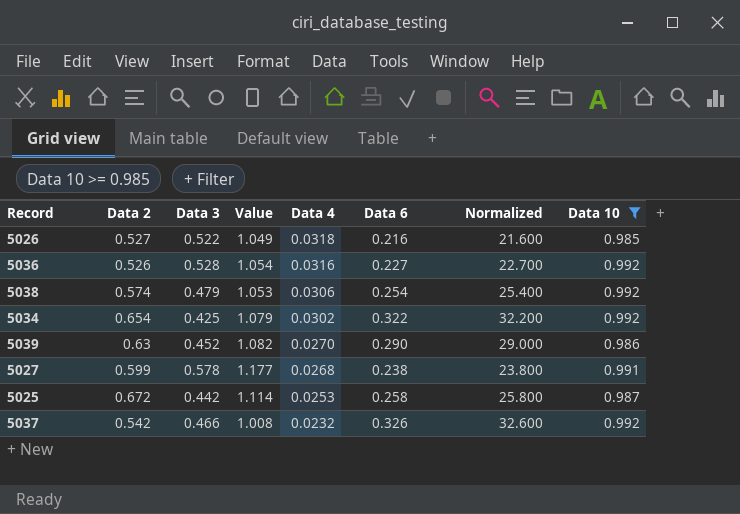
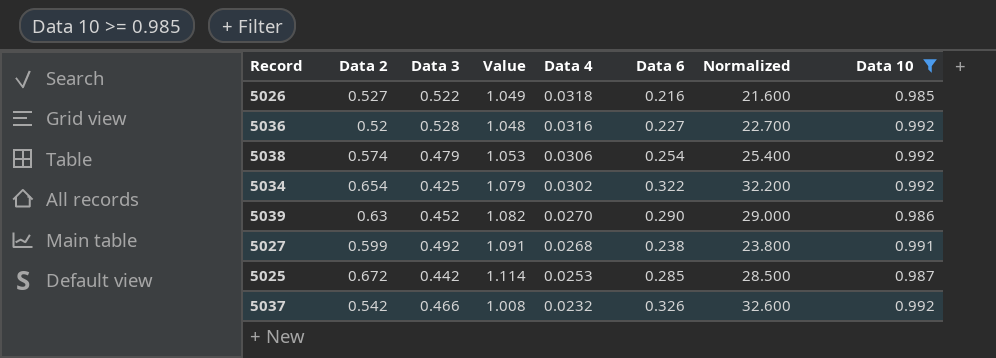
5036 | Data 2: 0.526 -> 0.52
5036 | Value: 1.054 -> 1.048
5027 | Data 3: 0.578 -> 0.492
5027 | Value: 1.177 -> 1.091
5025 | Data 6: 0.258 -> 0.285
5025 | Normalized: 25.800 -> 28.500

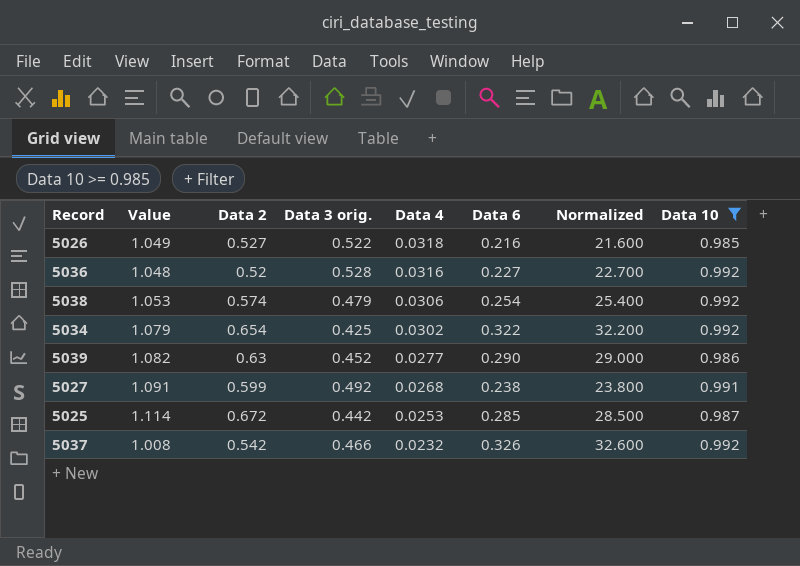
column Value | position: 4 -> 2
column name: Data 3 -> Data 3 orig.
5039 | Data 4: 0.0270 -> 0.0277

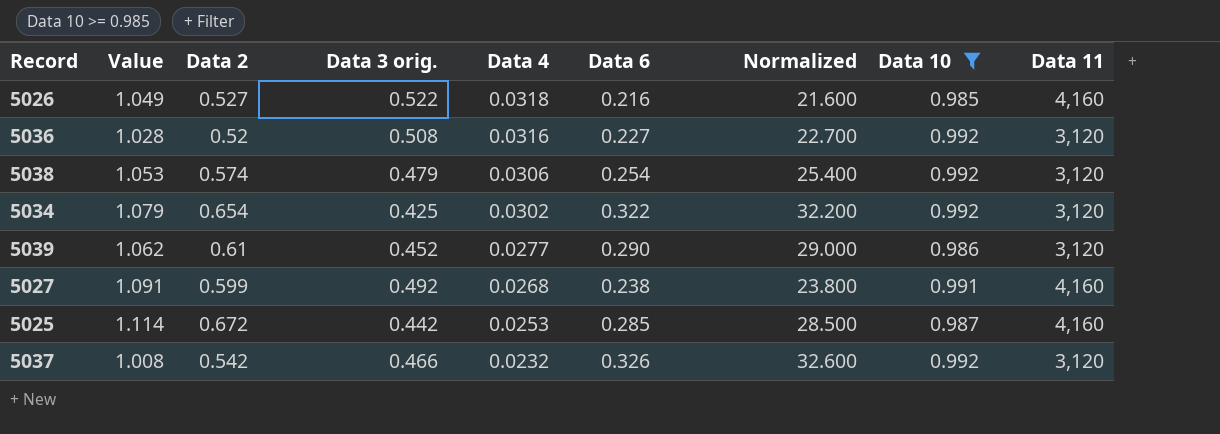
column Data 11 | position: none -> 9
5036 | Value: 1.048 -> 1.028
5036 | Data 3 orig.: 0.528 -> 0.508
5039 | Value: 1.082 -> 1.062
5039 | Data 2: 0.63 -> 0.61

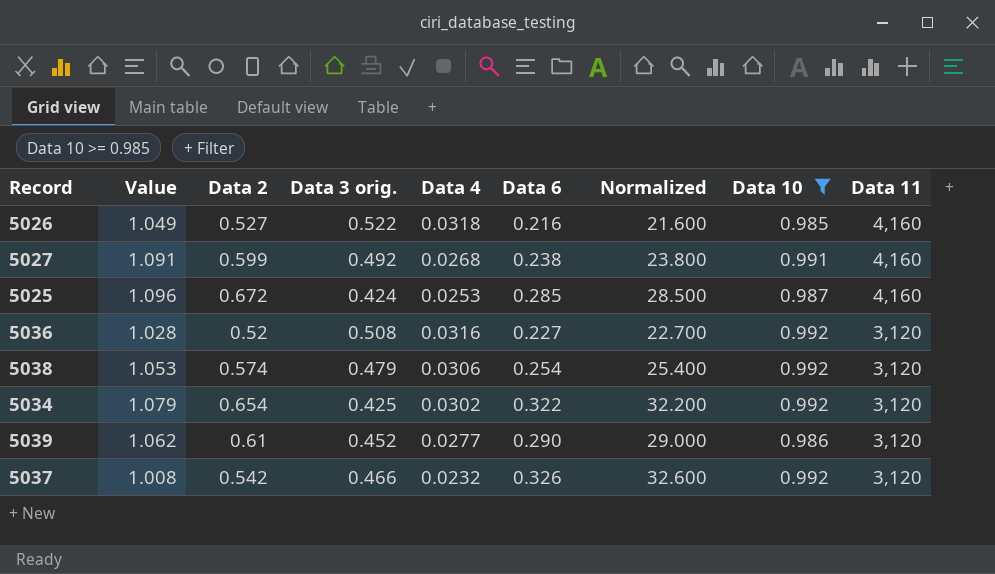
row order: Data 4 descending -> Data 11 descending
5025 | Value: 1.114 -> 1.096
5025 | Data 3 orig.: 0.442 -> 0.424

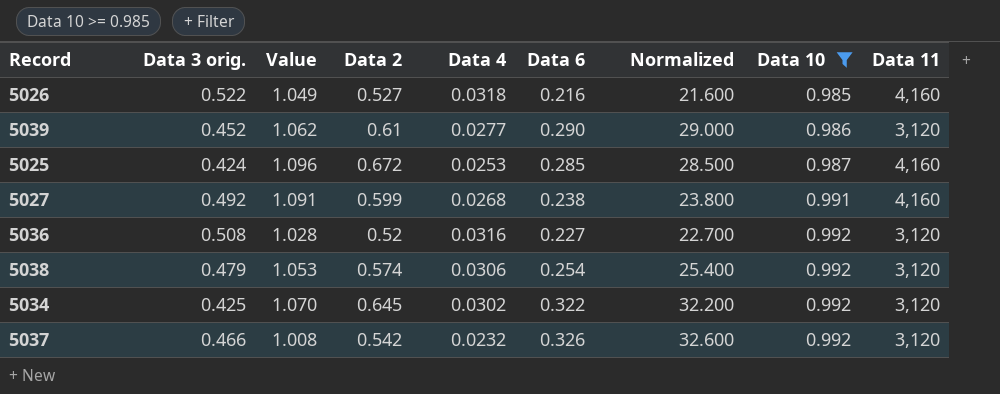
row order: Data 11 descending -> Data 10 ascending
column Data 3 orig. | position: 4 -> 2
5034 | Value: 1.079 -> 1.070
5034 | Data 2: 0.654 -> 0.645

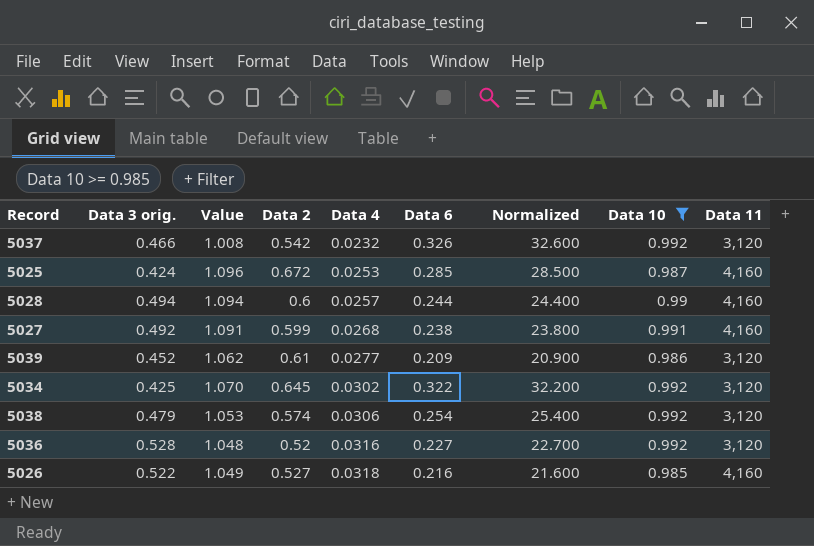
row order: Data 10 ascending -> Data 4 ascending
row 5028: none -> 0.494 | 1.094 | 0.6 | 0.0257 | 0.244 | 24.400 | 0.99 | 4,160
5039 | Data 6: 0.290 -> 0.209
5039 | Normalized: 29.000 -> 20.900
5036 | Data 3 orig.: 0.508 -> 0.528
5036 | Value: 1.028 -> 1.048

